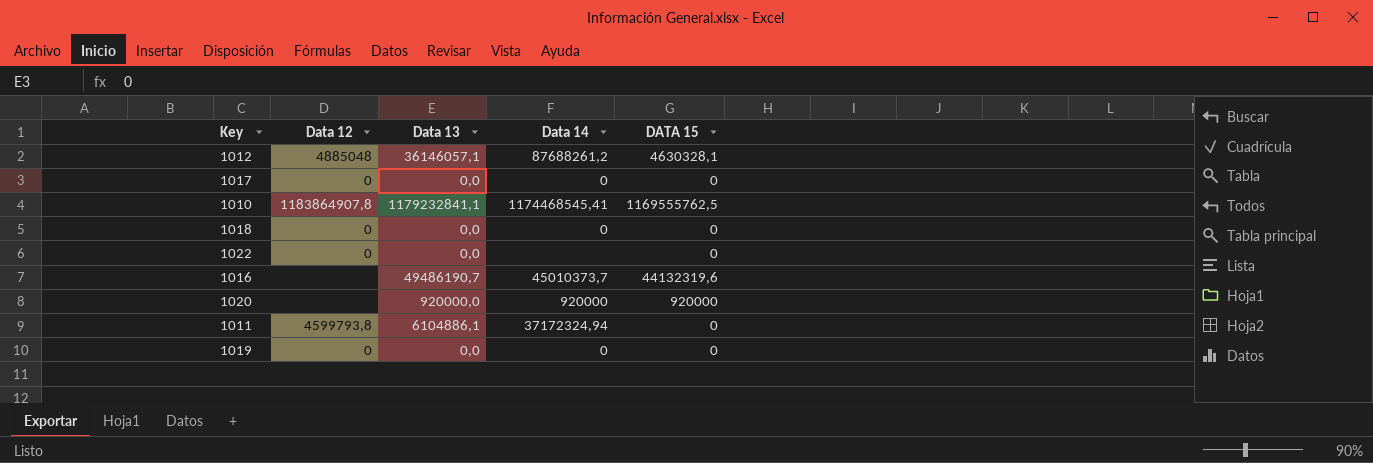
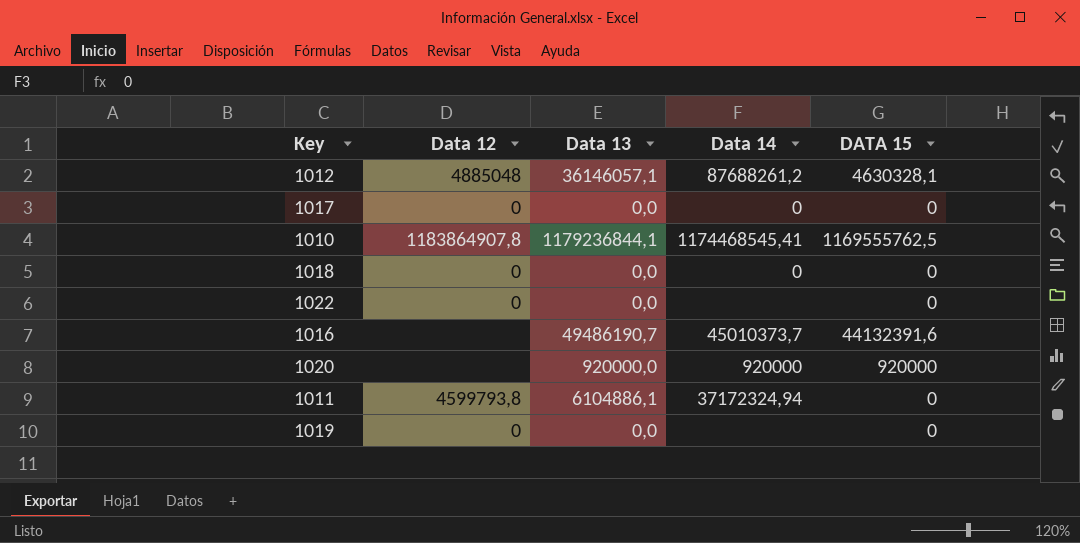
1010 | Data 13: 1179232841,1 -> 1179236844,1
1016 | DATA 15: 44132319,6 -> 44132391,6
1019 | Data 14: 0 -> none

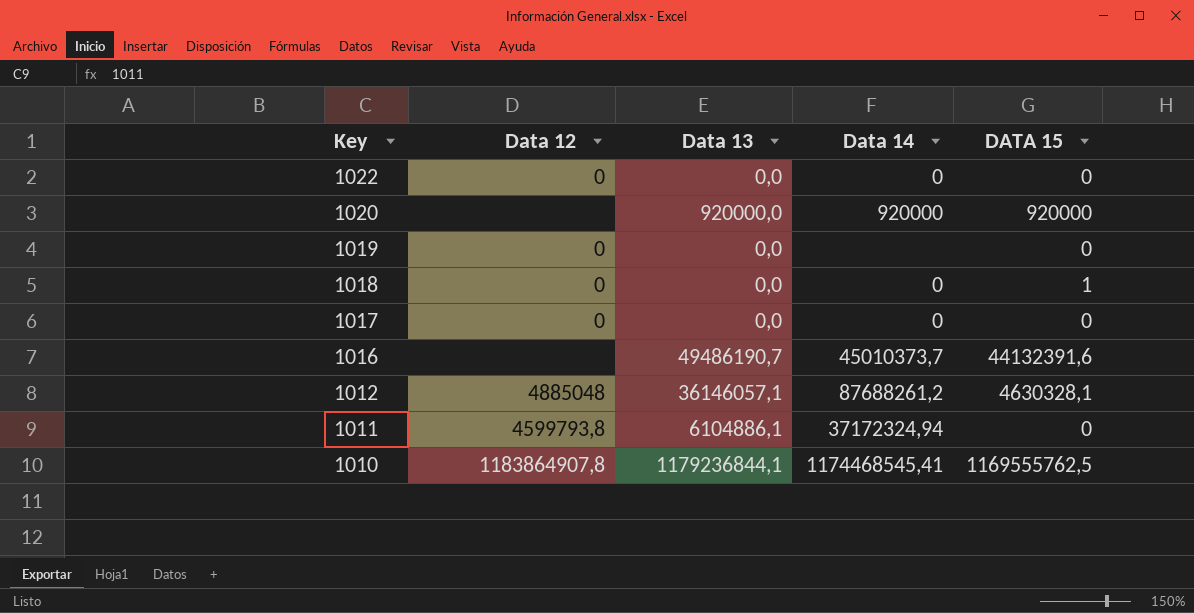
row order: none -> Key descending
1022 | Data 14: none -> 0
1018 | DATA 15: 0 -> 1

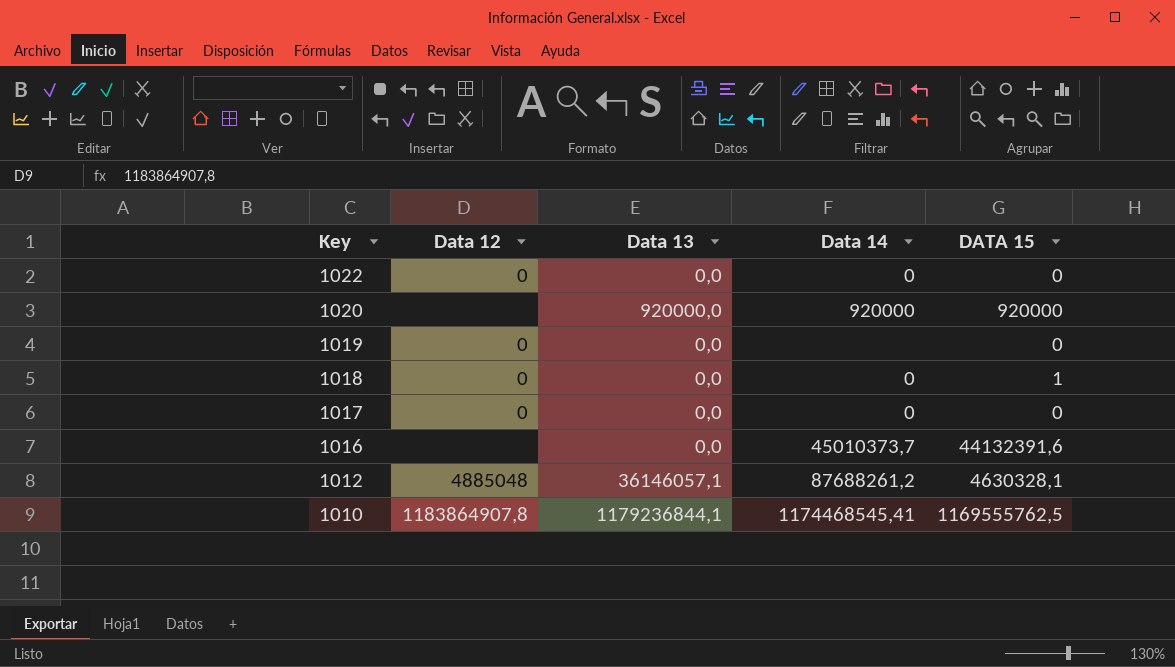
row 1011: 4599793,8 | 6104886,1 | 37172324,94 | 0 -> none
1016 | Data 13: 49486190,7 -> 0,0

